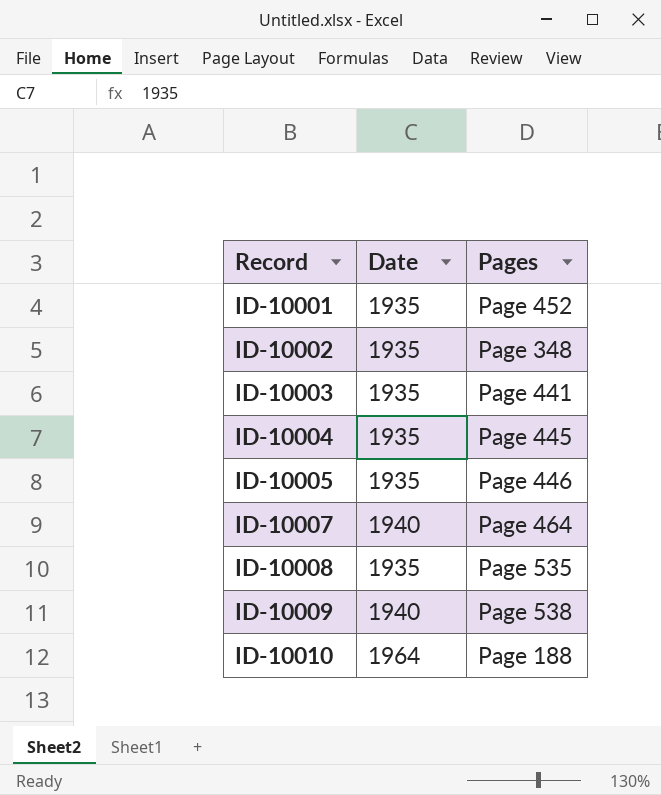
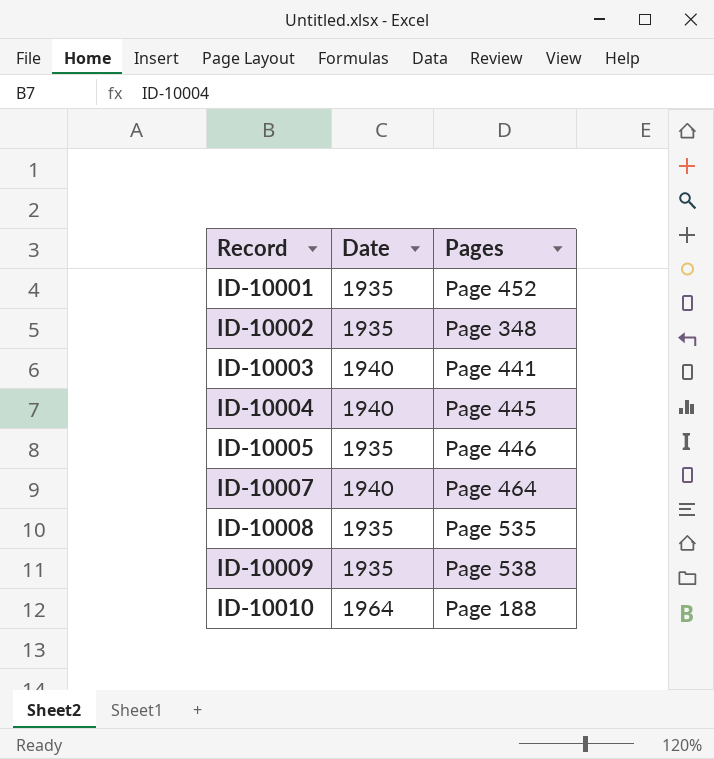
ID-10003 | Date: 1935 -> 1940
ID-10004 | Date: 1935 -> 1940
ID-10009 | Date: 1940 -> 1935

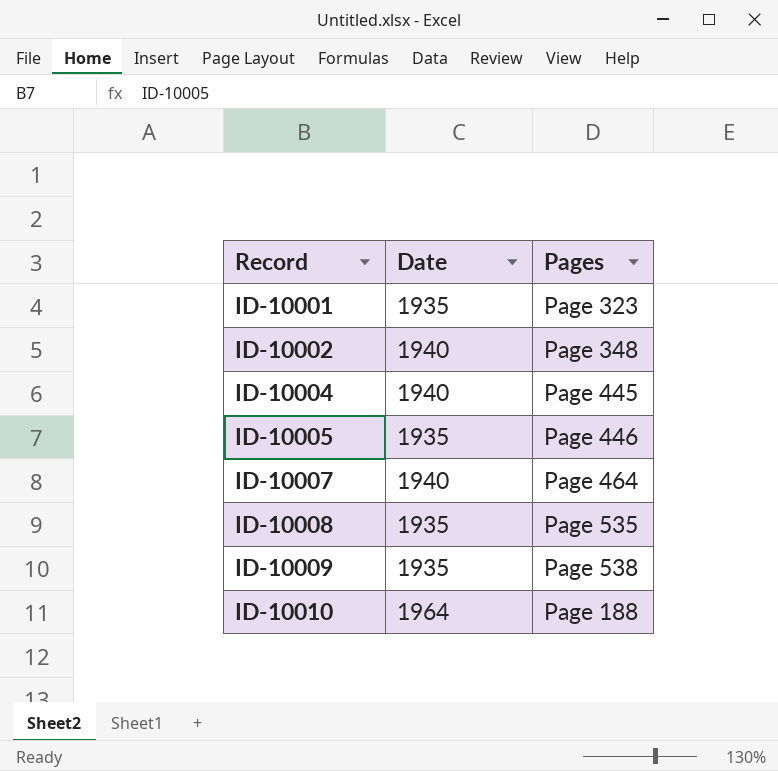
row ID-10003: 1940 | Page 441 -> none
ID-10001 | Pages: Page 452 -> Page 323
ID-10002 | Date: 1935 -> 1940

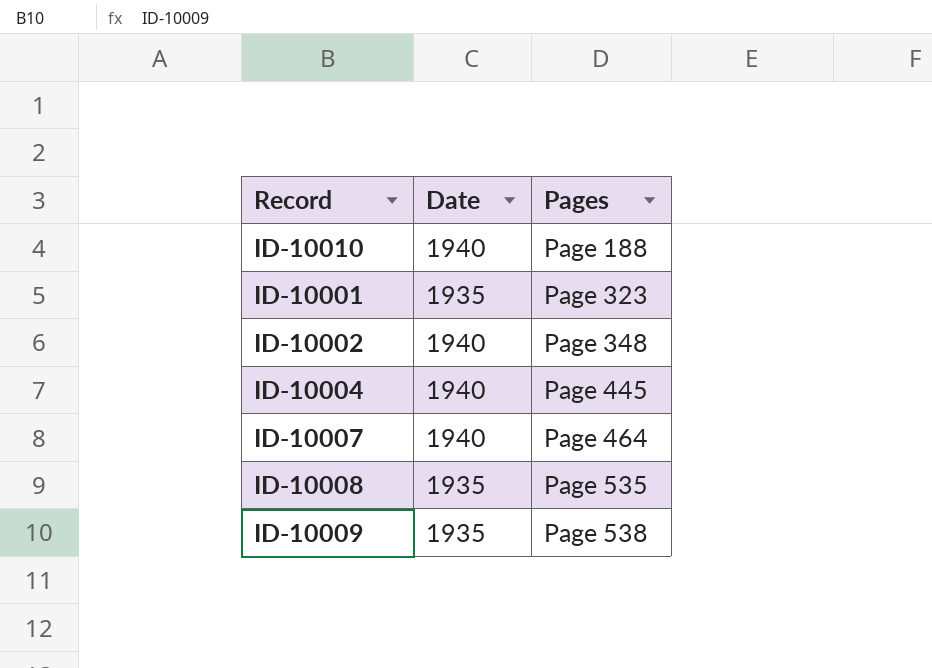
row order: Record ascending -> Pages ascending
row ID-10005: 1935 | Page 446 -> none
ID-10010 | Date: 1964 -> 1940

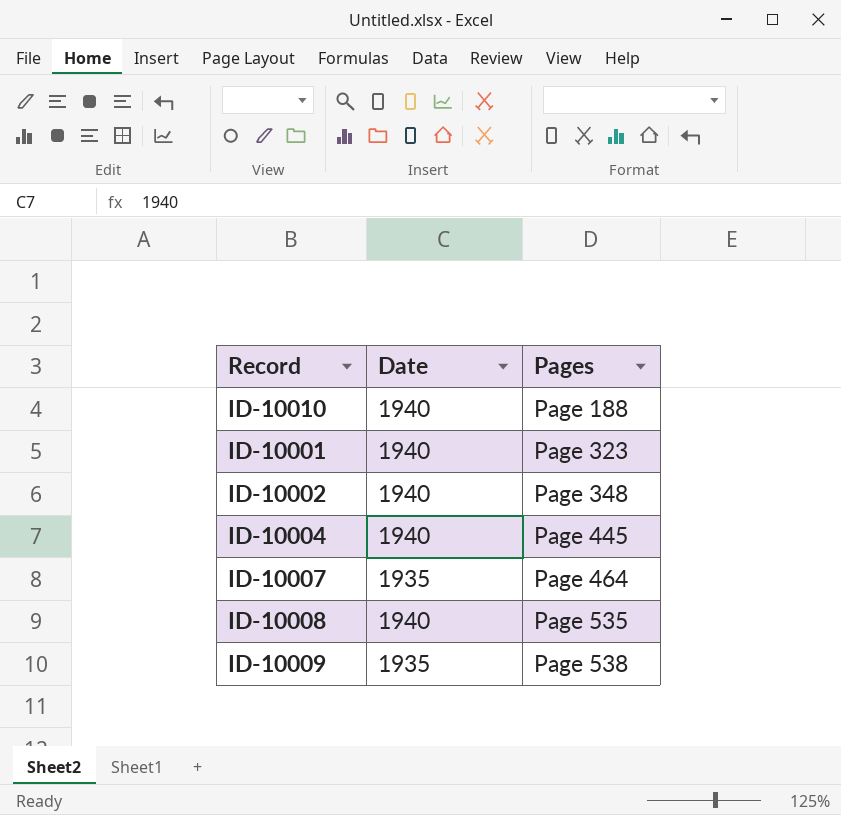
ID-10001 | Date: 1935 -> 1940
ID-10007 | Date: 1940 -> 1935
ID-10008 | Date: 1935 -> 1940

